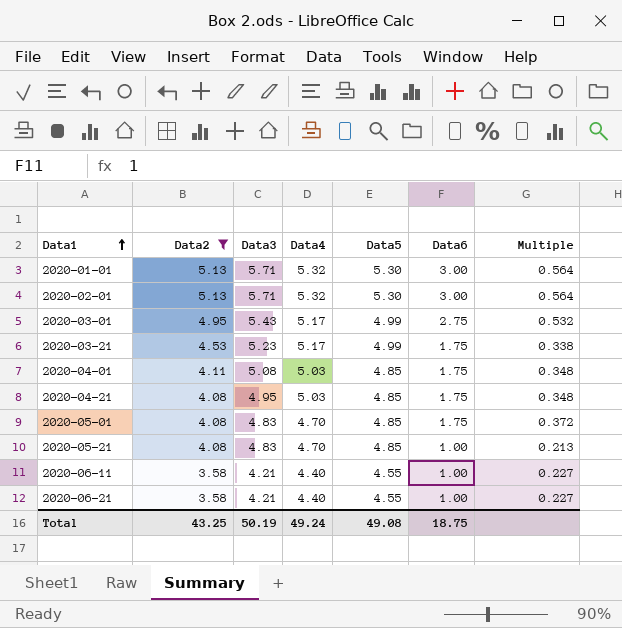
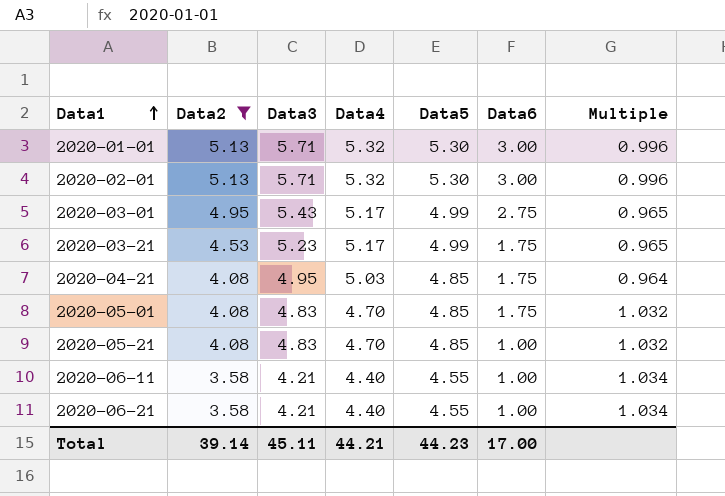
column Multiple | formula: [Data6] / [Data4] -> [Data5] / [Data4]
row 2020-04-01: 4.11 | 5.08 | 5.03 | 4.85 | 1.75 | 0.348 -> none
Total | Data2: 43.25 -> 39.14
Total | Data3: 50.19 -> 45.11
Total | Data4: 49.24 -> 44.21
Total | Data5: 49.08 -> 44.23
Total | Data6: 18.75 -> 17.00

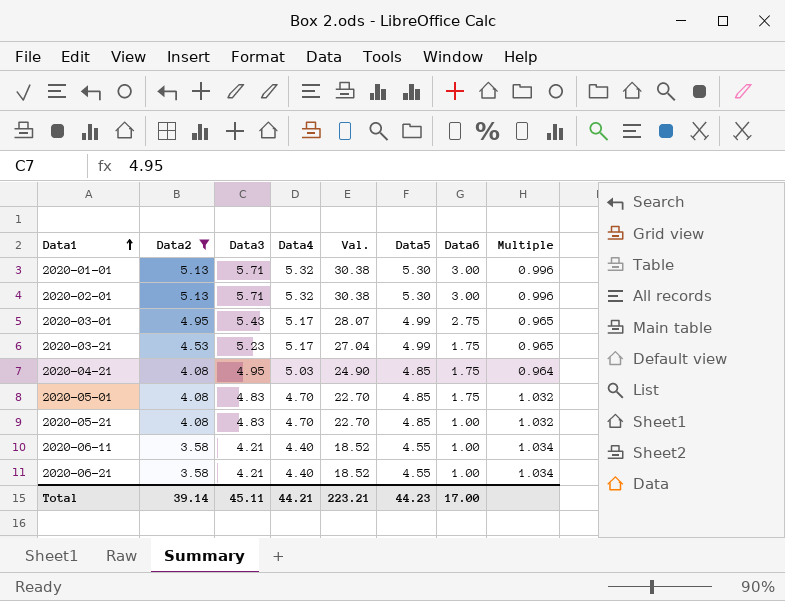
column Val. | formula: none -> [Data3] * [Data4]

